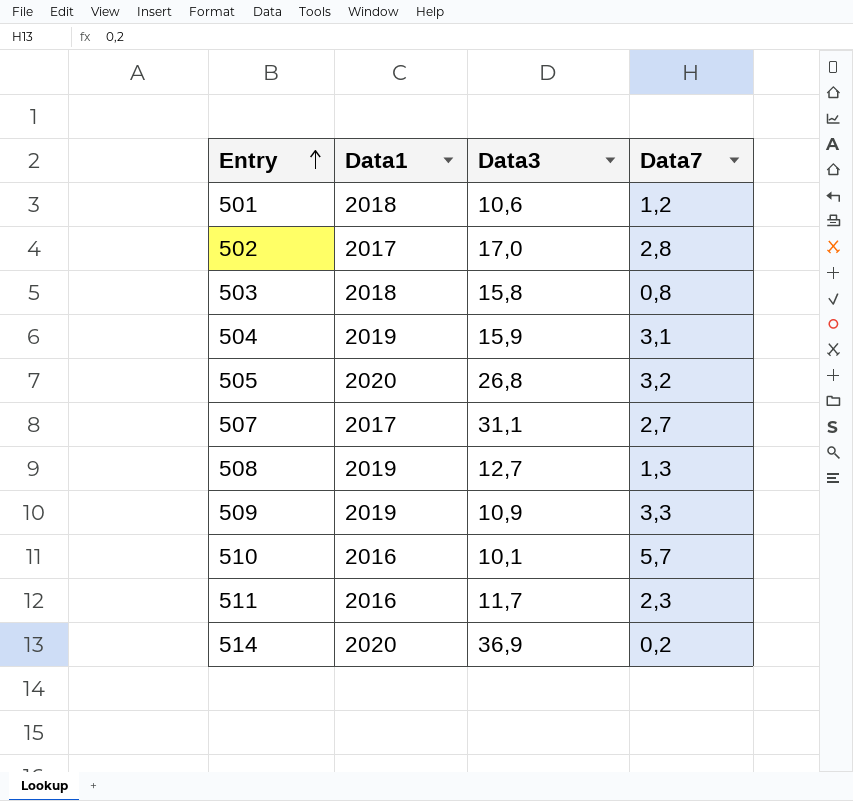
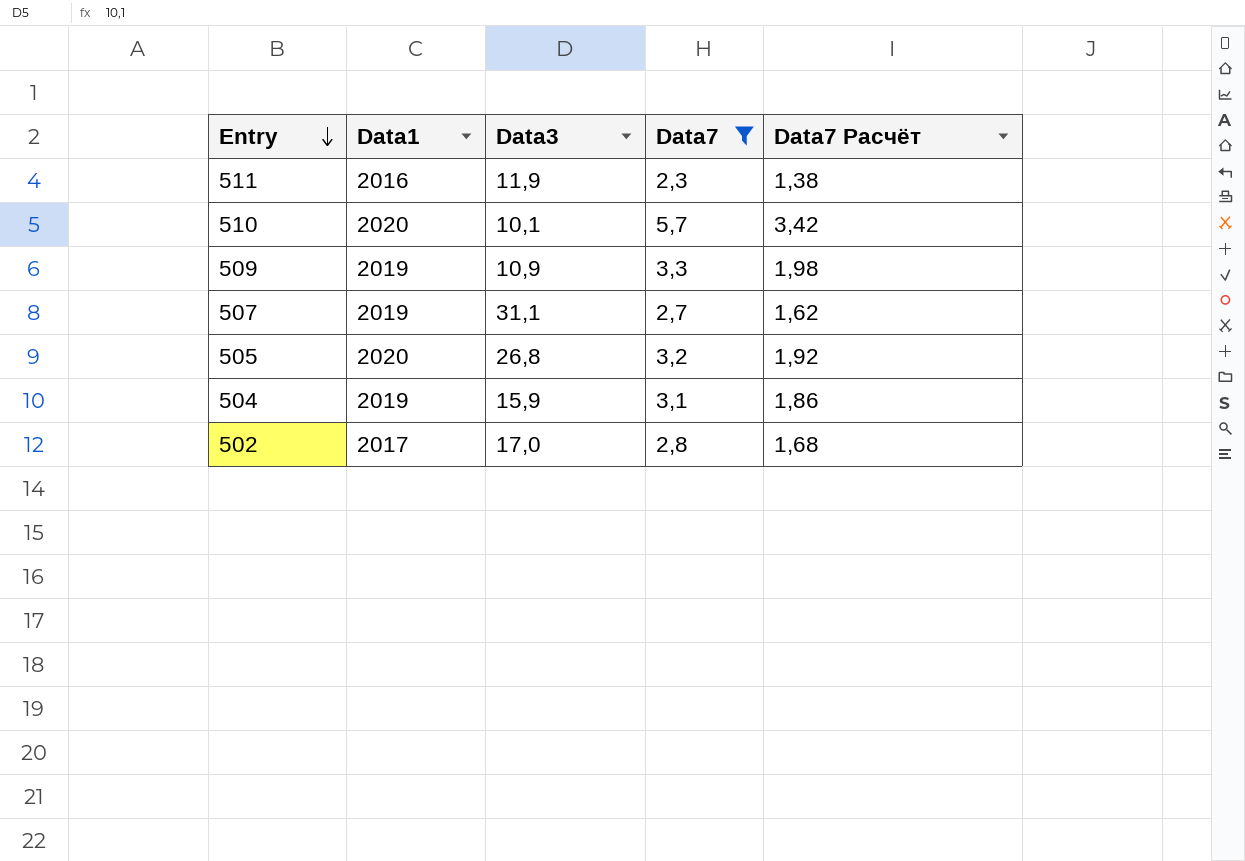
filter: none -> Data7 >= 2,3
row order: Entry ascending -> Entry descending
column Data7 Расчёт | formula: none -> [Data7] * 0,6
511 | Data3: 11,7 -> 11,9
510 | Data1: 2016 -> 2020
507 | Data1: 2017 -> 2019

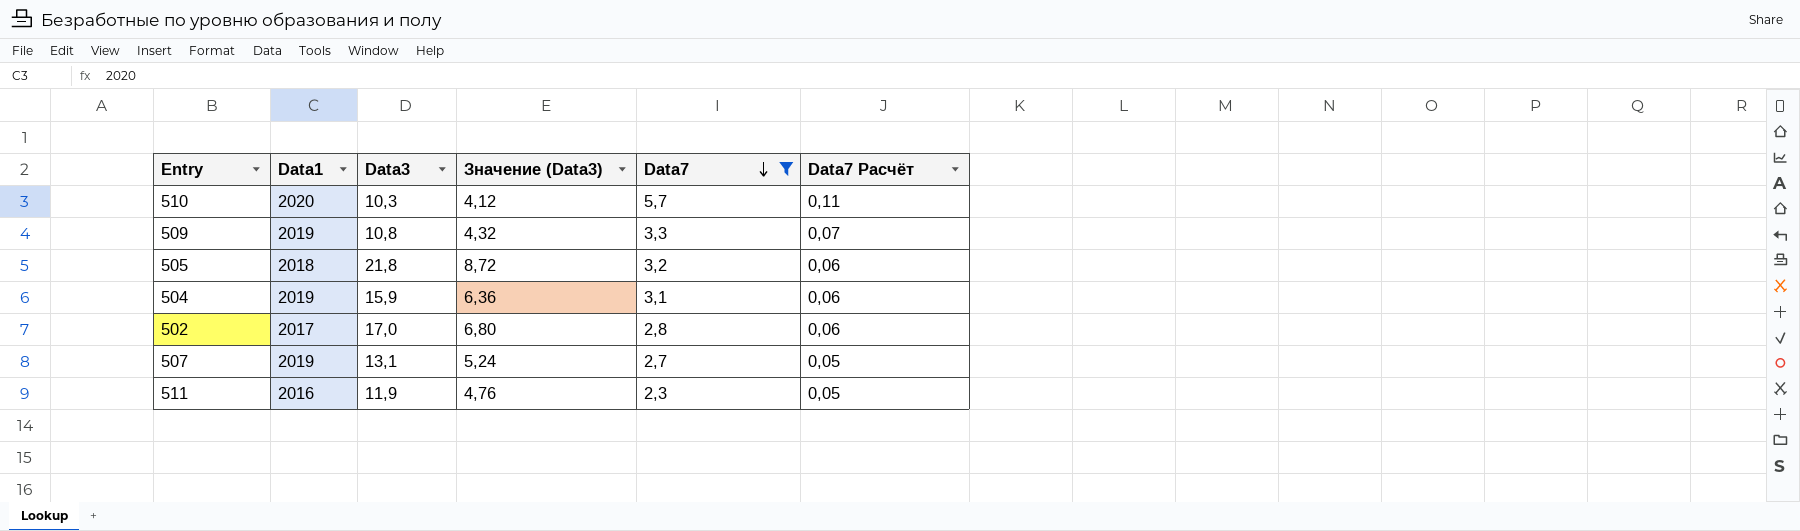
row order: Entry descending -> Data7 descending
column Значение (Data3) | formula: none -> [Data3] * 0,4
column Data7 Расчёт | formula: [Data7] * 0,6 -> [Data7] * 0,02
510 | Data3: 10,1 -> 10,3
509 | Data3: 10,9 -> 10,8
505 | Data1: 2020 -> 2018
505 | Data3: 26,8 -> 21,8
507 | Data3: 31,1 -> 13,1

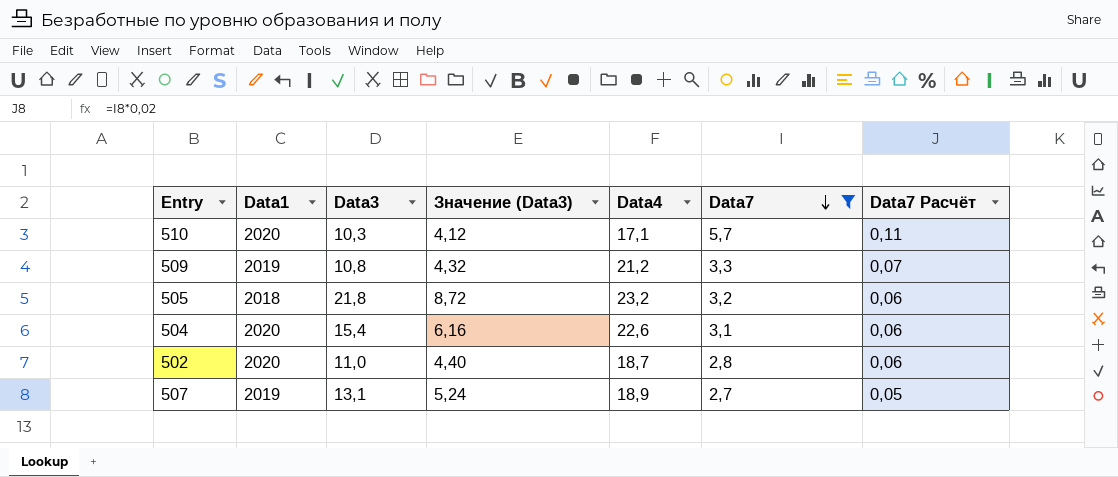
column Data4 | position: none -> 5
row 511: 2016 | 11,9 | 4,76 | 2,3 | 0,05 -> none
504 | Data1: 2019 -> 2020
504 | Data3: 15,9 -> 15,4
504 | Значение (Data3): 6,36 -> 6,16
502 | Data1: 2017 -> 2020
502 | Data3: 17,0 -> 11,0
502 | Значение (Data3): 6,80 -> 4,40

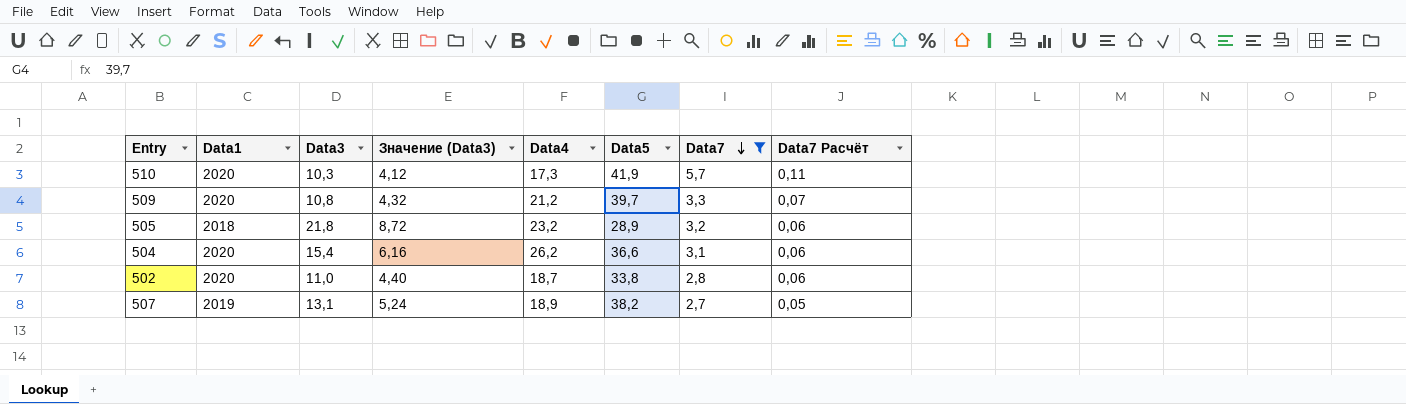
column Data5 | position: none -> 6
510 | Data4: 17,1 -> 17,3
509 | Data1: 2019 -> 2020
504 | Data4: 22,6 -> 26,2

